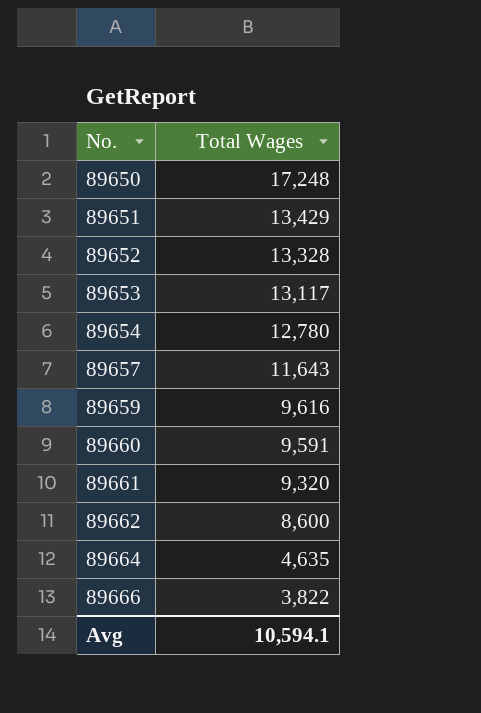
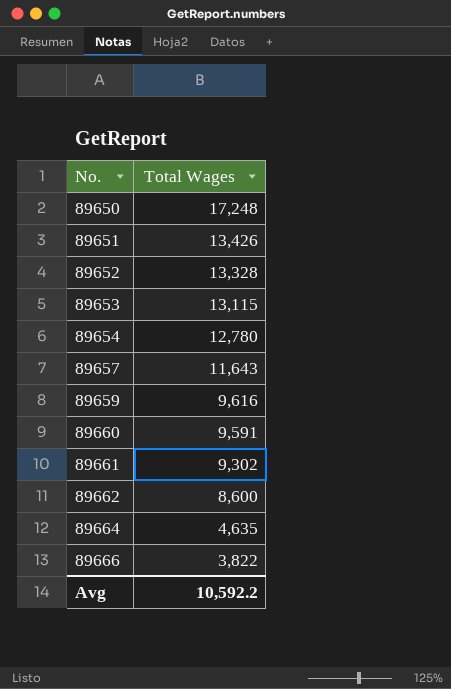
89651 | Total Wages: 13,429 -> 13,426
89653 | Total Wages: 13,117 -> 13,115
89661 | Total Wages: 9,320 -> 9,302
Avg | Total Wages: 10,594.1 -> 10,592.2

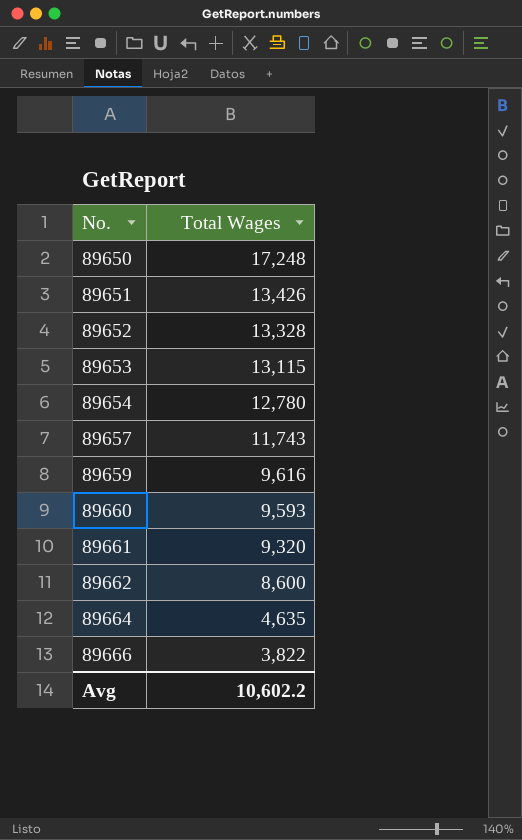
89657 | Total Wages: 11,643 -> 11,743
89660 | Total Wages: 9,591 -> 9,593
89661 | Total Wages: 9,302 -> 9,320
Avg | Total Wages: 10,592.2 -> 10,602.2

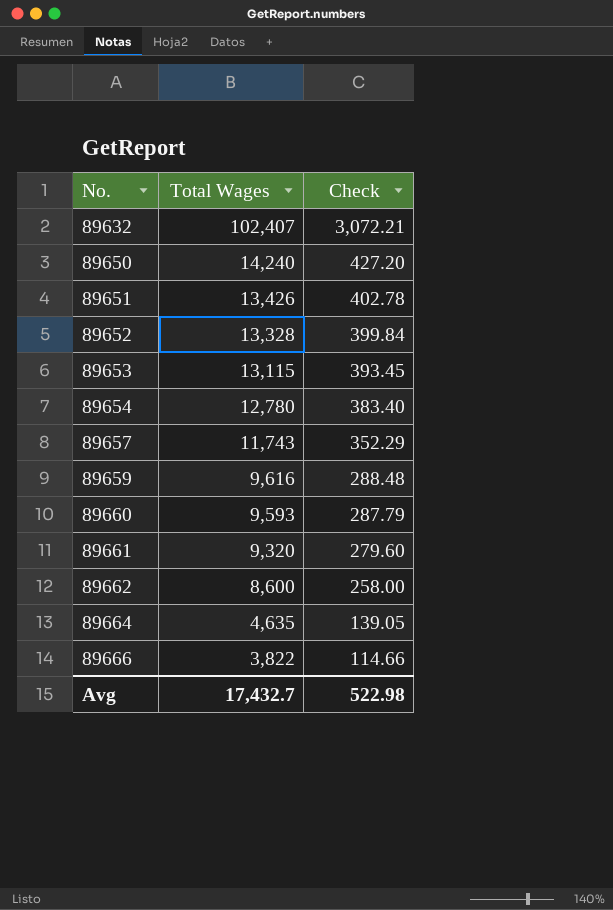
column Check | formula: none -> [Total Wages] * 0.03
row 89632: none -> 102,407 | 3,072.21
89650 | Total Wages: 17,248 -> 14,240
Avg | Total Wages: 10,602.2 -> 17,432.7

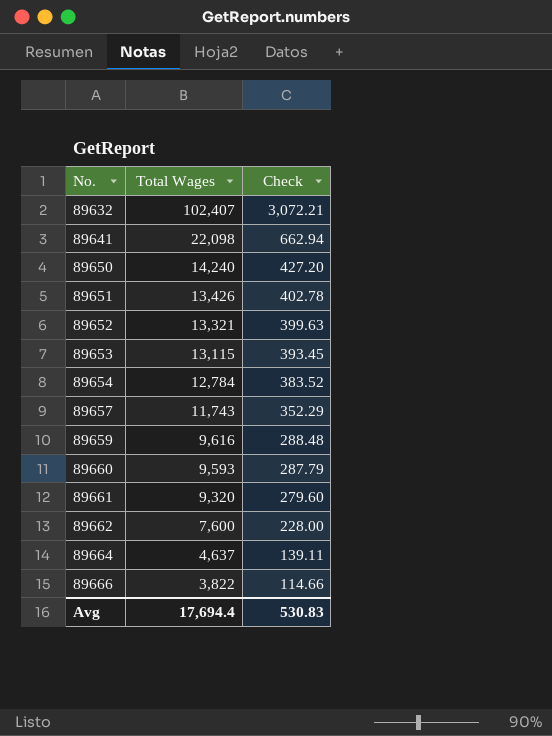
row 89641: none -> 22,098 | 662.94
89652 | Total Wages: 13,328 -> 13,321
89652 | Check: 399.84 -> 399.63
89654 | Total Wages: 12,780 -> 12,784
89654 | Check: 383.40 -> 383.52
89662 | Total Wages: 8,600 -> 7,600
89662 | Check: 258.00 -> 228.00
89664 | Total Wages: 4,635 -> 4,637
89664 | Check: 139.05 -> 139.11
Avg | Total Wages: 17,432.7 -> 17,694.4
Avg | Check: 522.98 -> 530.83

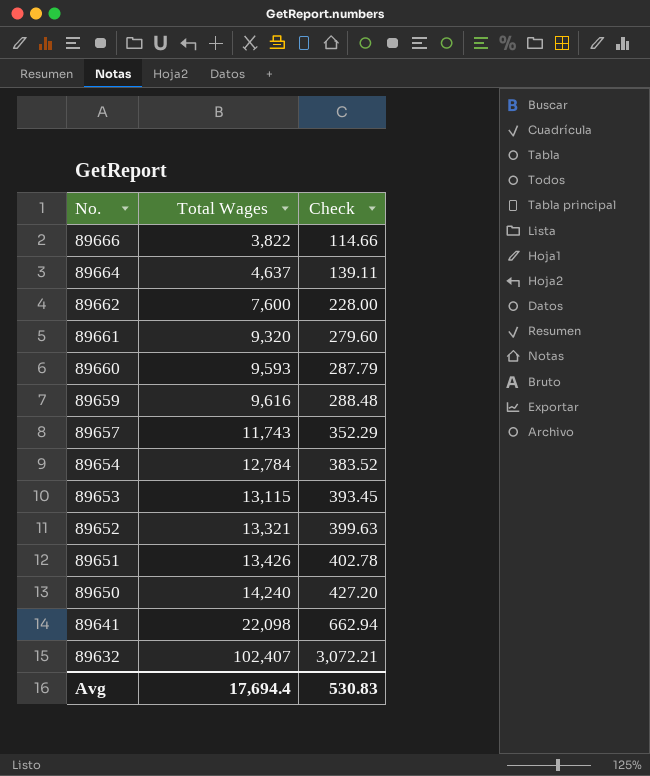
row order: No. ascending -> No. descending

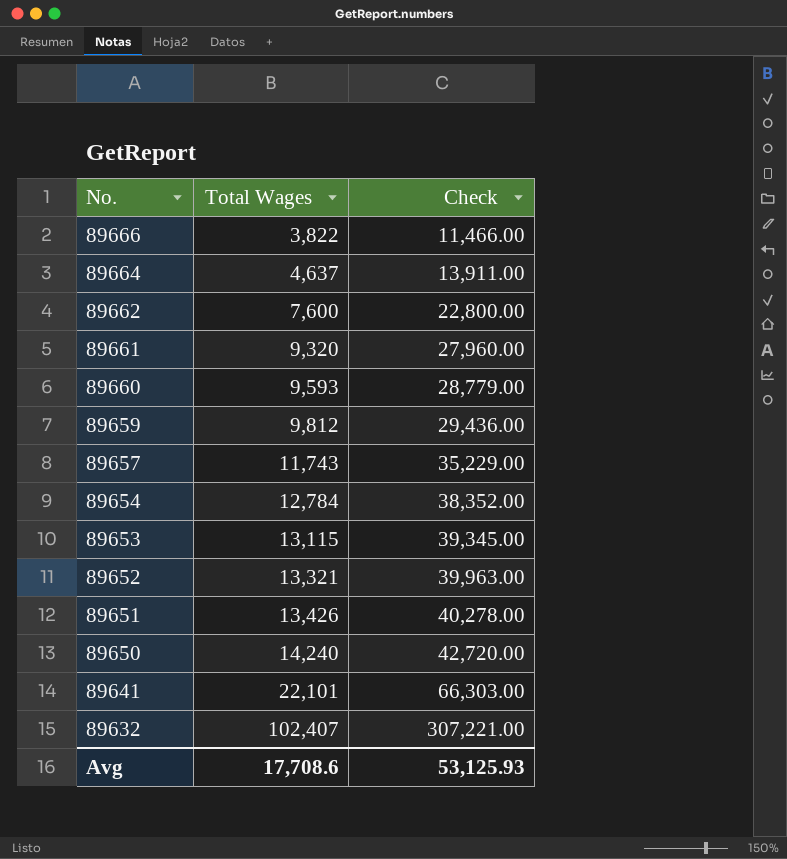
column Check | formula: [Total Wages] * 0.03 -> [Total Wages] * 3
89659 | Total Wages: 9,616 -> 9,812
89641 | Total Wages: 22,098 -> 22,101
Avg | Total Wages: 17,694.4 -> 17,708.6
Avg | Check: 530.83 -> 53,125.93

